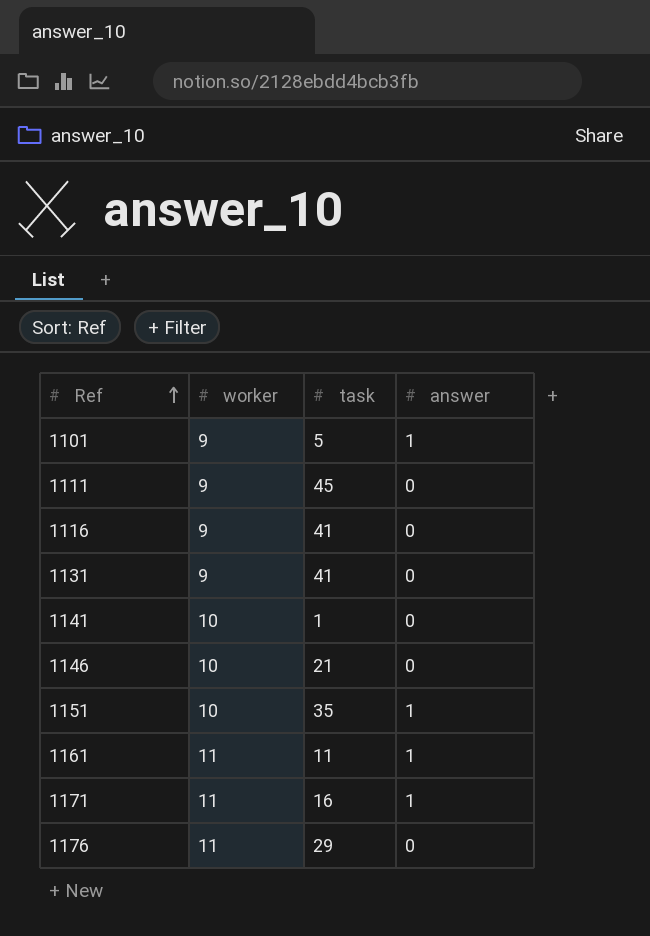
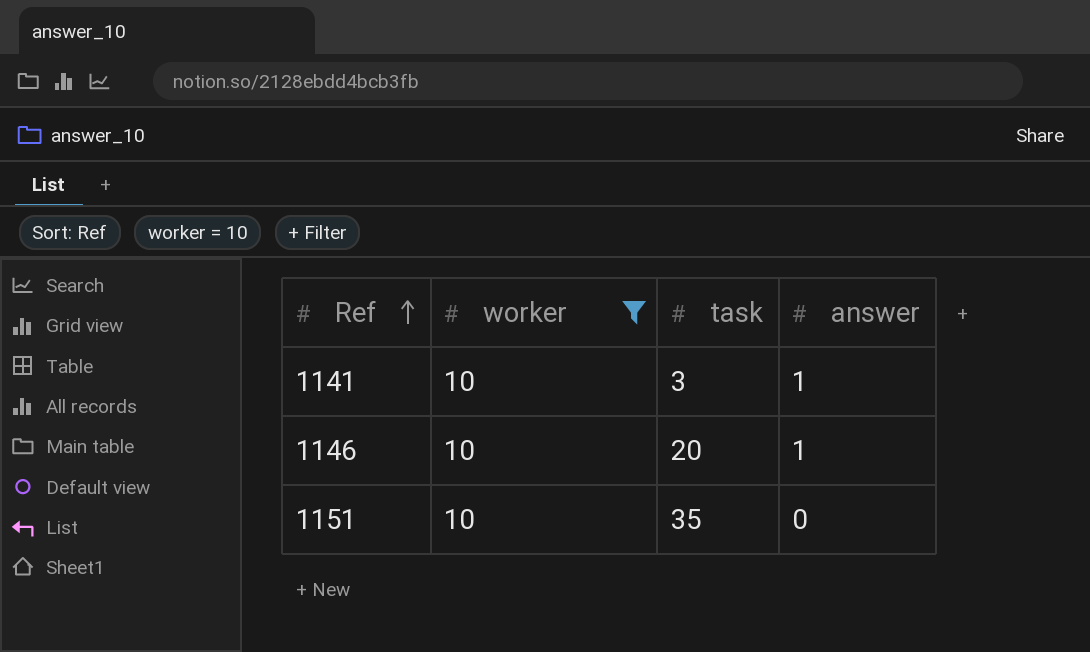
filter: none -> worker = 10
1141 | task: 1 -> 3
1141 | answer: 0 -> 1
1146 | task: 21 -> 20
1146 | answer: 0 -> 1
1151 | answer: 1 -> 0

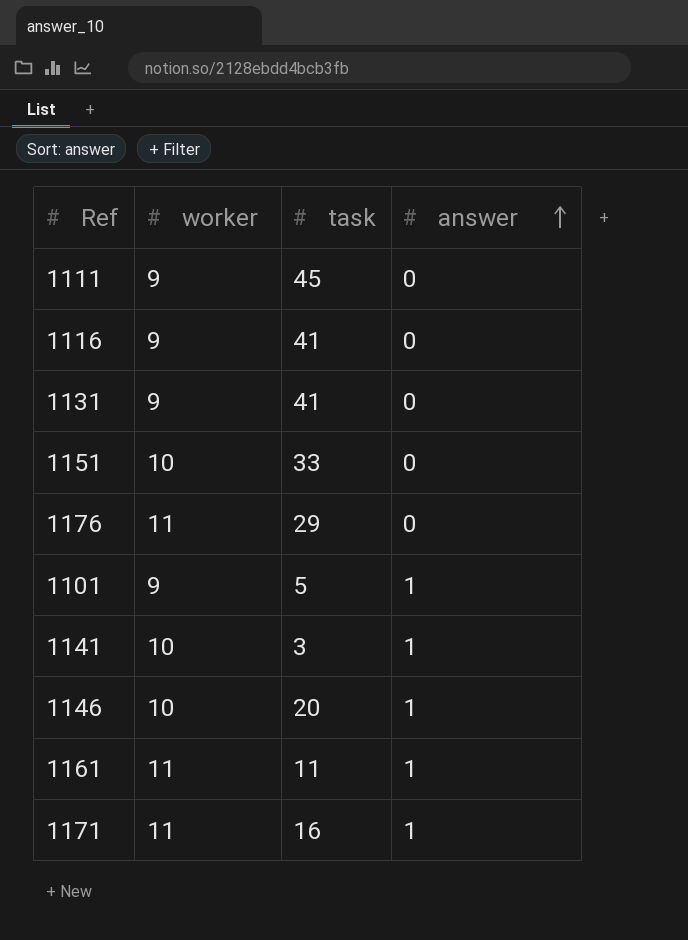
filter: worker = 10 -> none
row order: Ref ascending -> answer ascending
1151 | task: 35 -> 33

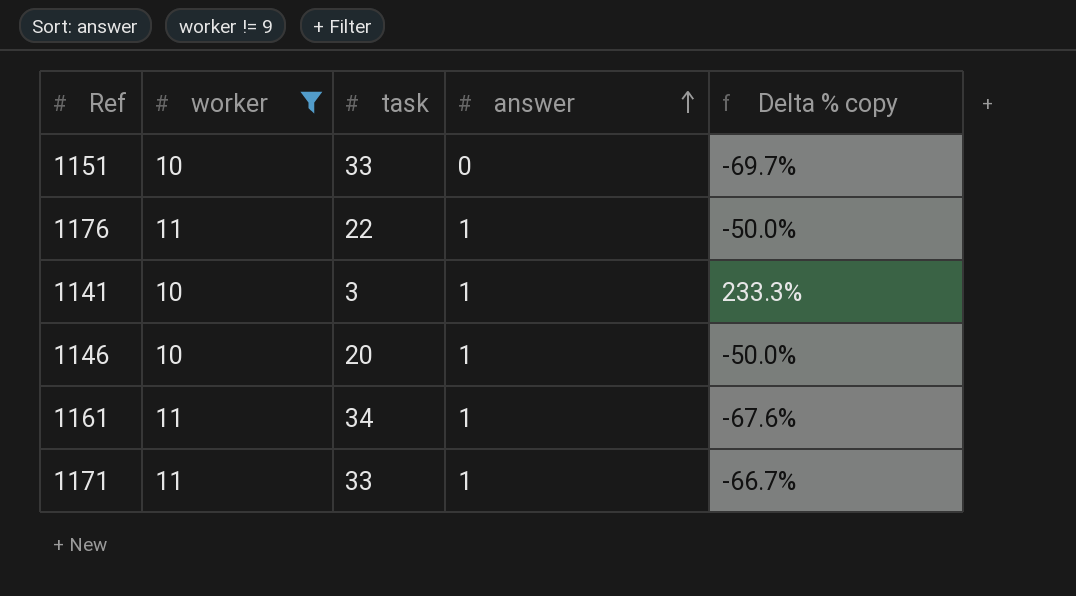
filter: none -> worker != 9
column Delta % copy | formula: none -> ([worker] - [task]) / [task]
1176 | task: 29 -> 22
1176 | answer: 0 -> 1
1161 | task: 11 -> 34
1171 | task: 16 -> 33

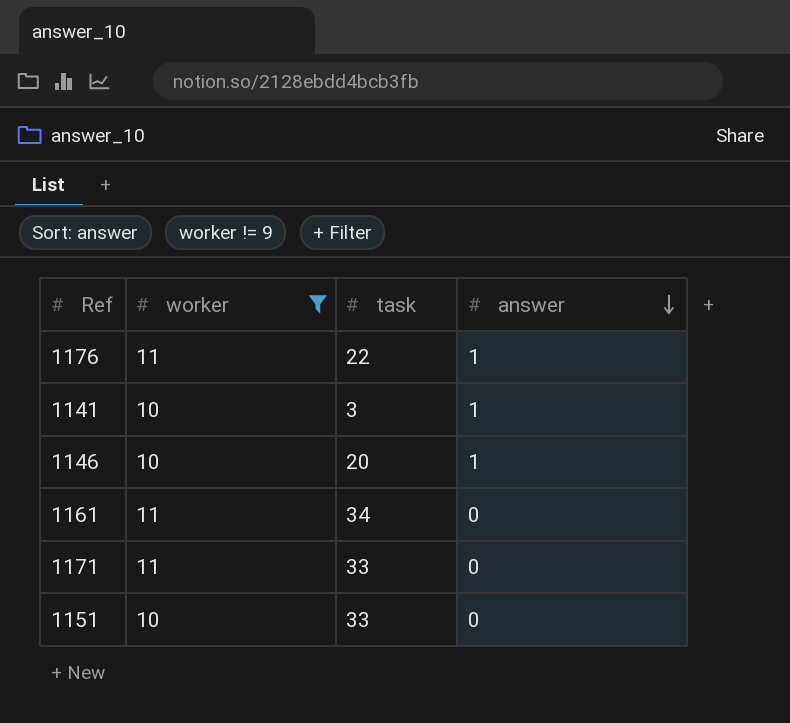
row order: answer ascending -> answer descending
column Delta % copy | formula: ([worker] - [task]) / [task] -> none
1161 | answer: 1 -> 0
1171 | answer: 1 -> 0

